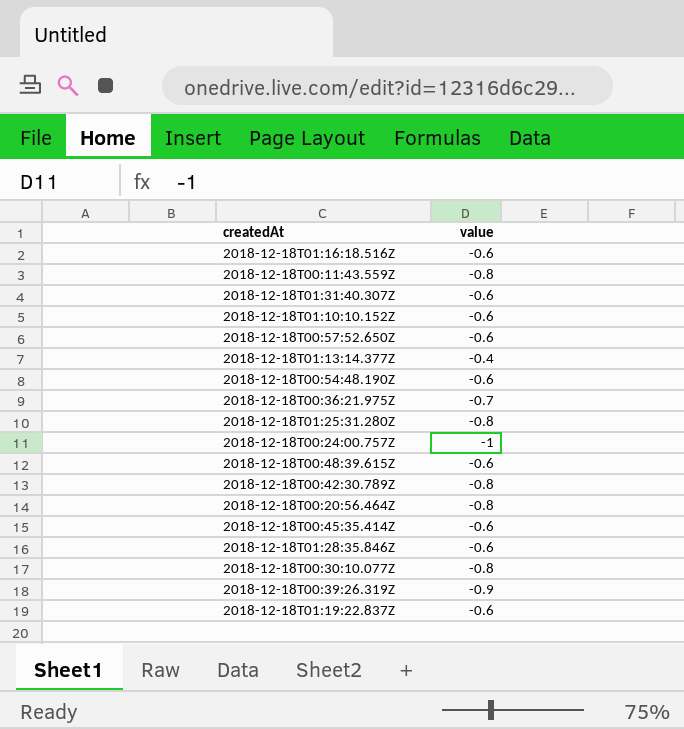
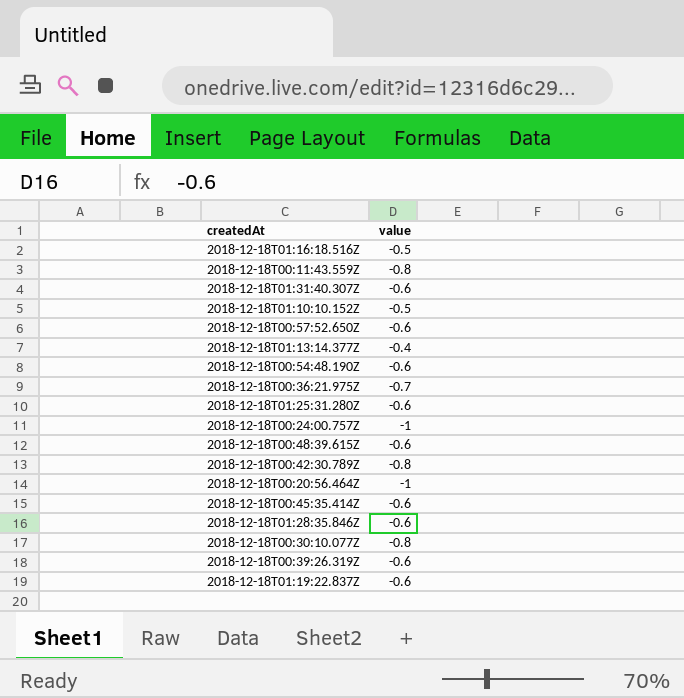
2018-12-18T01:16:18.516Z | value: -0.6 -> -0.5
2018-12-18T01:10:10.152Z | value: -0.6 -> -0.5
2018-12-18T01:25:31.280Z | value: -0.8 -> -0.6
2018-12-18T00:20:56.464Z | value: -0.8 -> -1
2018-12-18T00:39:26.319Z | value: -0.9 -> -0.6

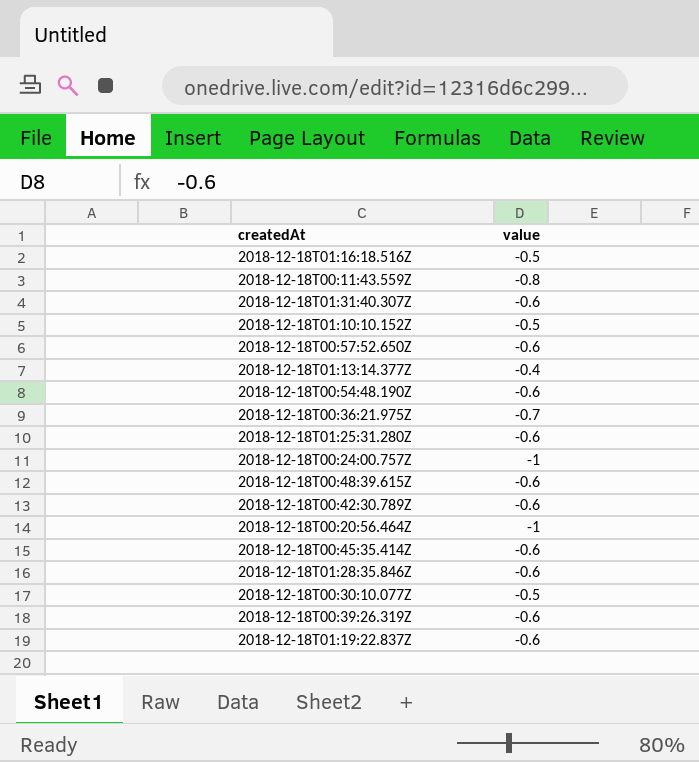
2018-12-18T00:42:30.789Z | value: -0.8 -> -0.6
2018-12-18T00:30:10.077Z | value: -0.8 -> -0.5

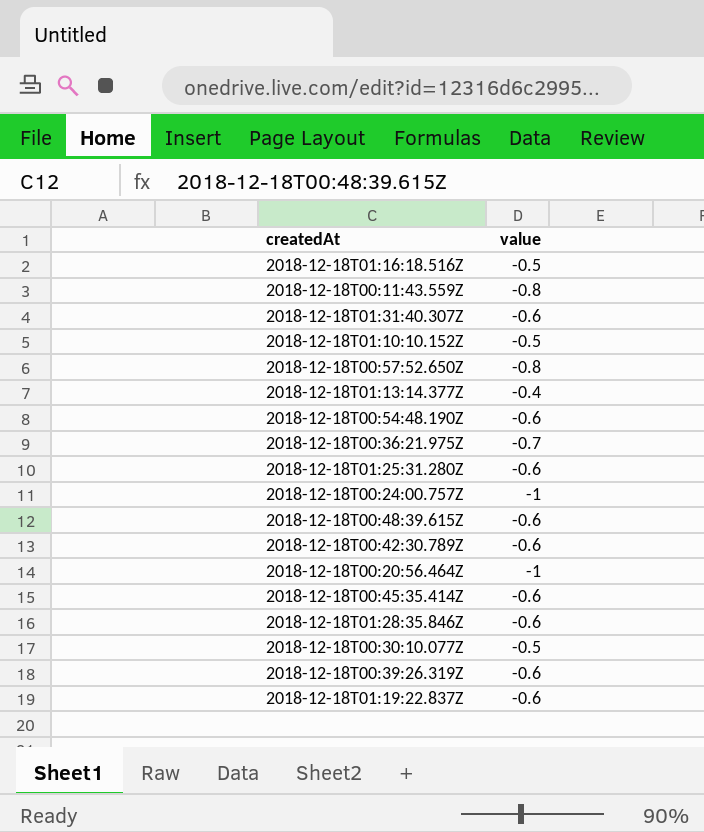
2018-12-18T00:57:52.650Z | value: -0.6 -> -0.8

